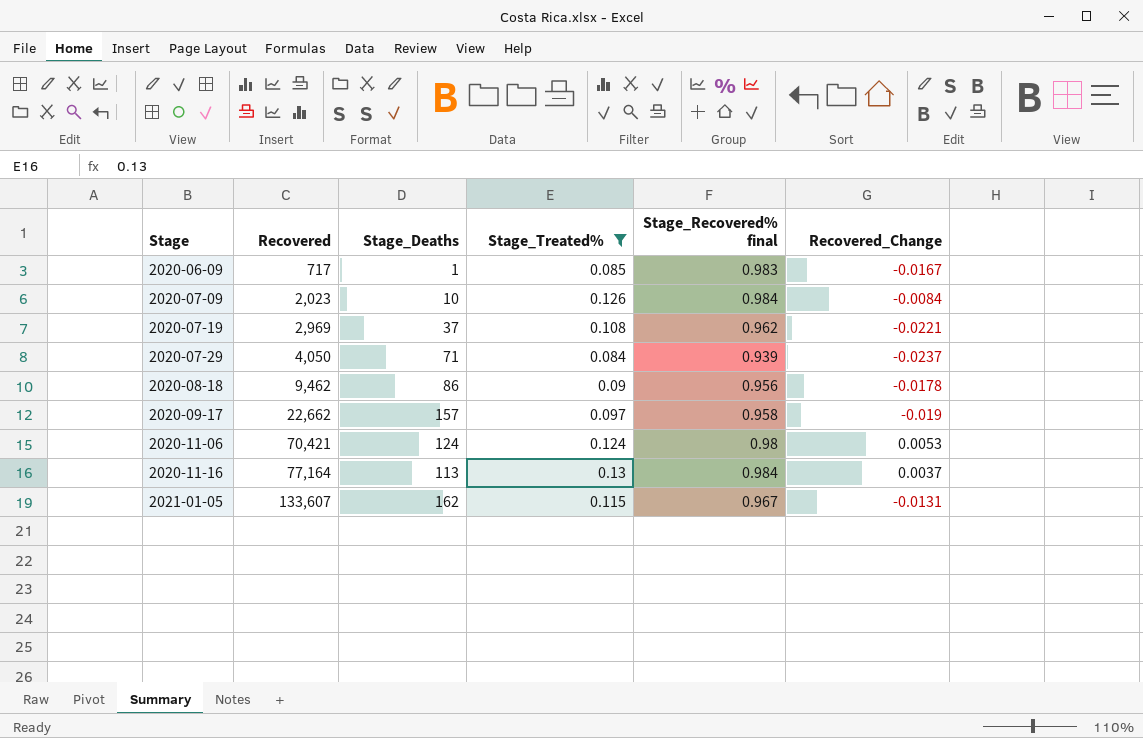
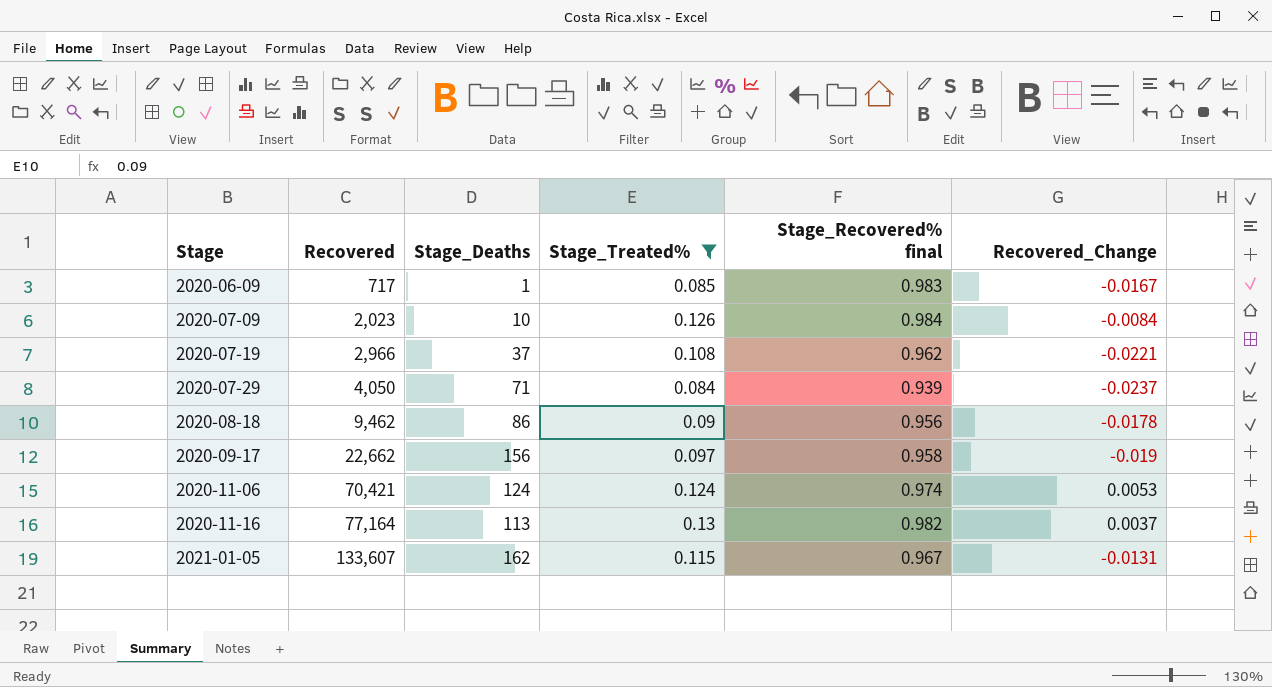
2020-07-19 | Recovered: 2,969 -> 2,966
2020-09-17 | Stage_Deaths: 157 -> 156
2020-11-06 | Stage_Recovered% final: 0.98 -> 0.974
2020-11-16 | Stage_Recovered% final: 0.984 -> 0.982

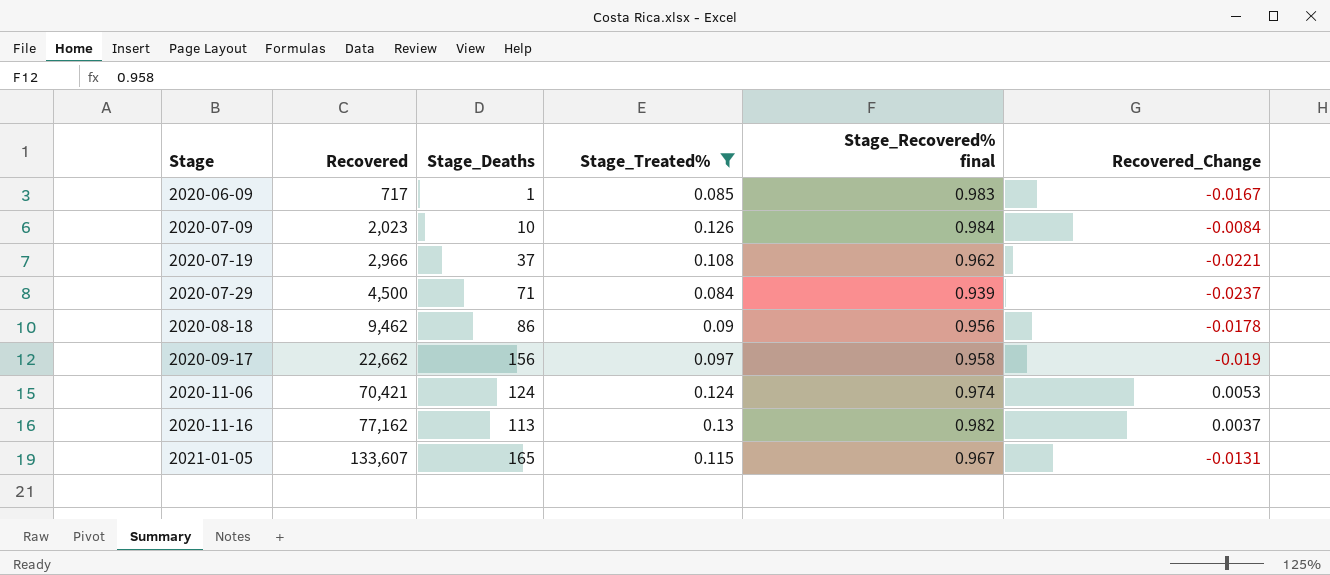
2020-07-29 | Recovered: 4,050 -> 4,500
2020-11-16 | Recovered: 77,164 -> 77,162
2021-01-05 | Stage_Deaths: 162 -> 165

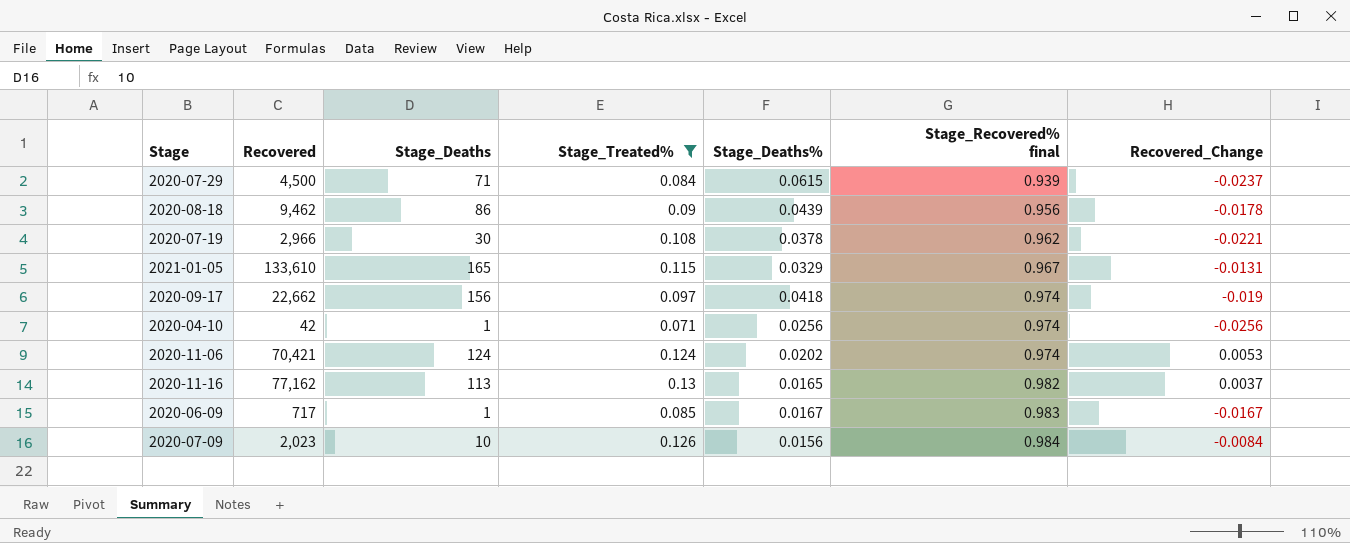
row order: Stage ascending -> Stage_Recovered% final ascending
column Stage_Deaths% | position: none -> 5
2020-07-19 | Stage_Deaths: 37 -> 30
2021-01-05 | Recovered: 133,607 -> 133,610
2020-09-17 | Stage_Recovered% final: 0.958 -> 0.974
row 2020-04-10: none -> 42 | 1 | 0.071 | 0.0256 | 0.974 | -0.0256

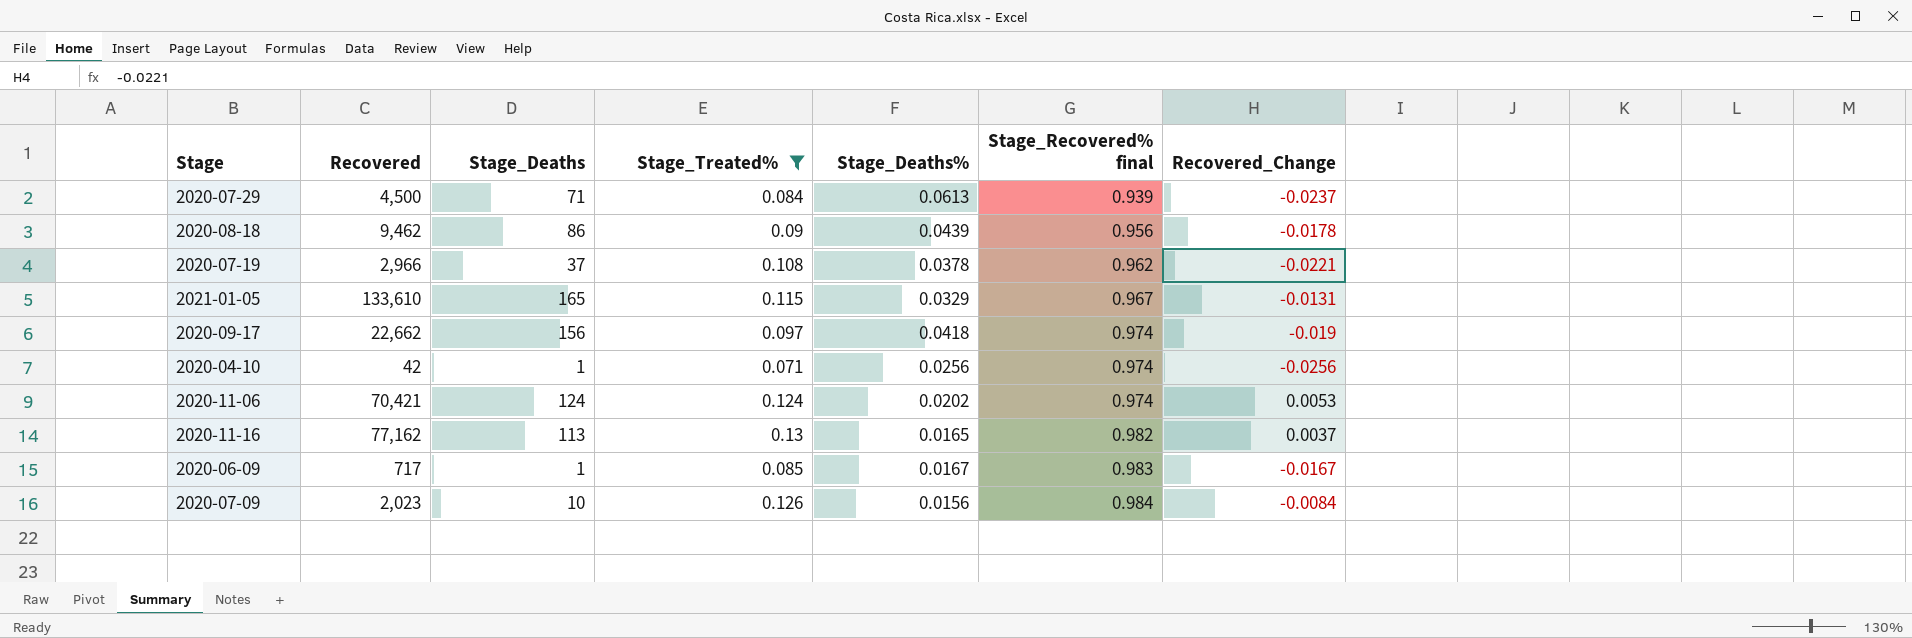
2020-07-29 | Stage_Deaths%: 0.0615 -> 0.0613
2020-07-19 | Stage_Deaths: 30 -> 37

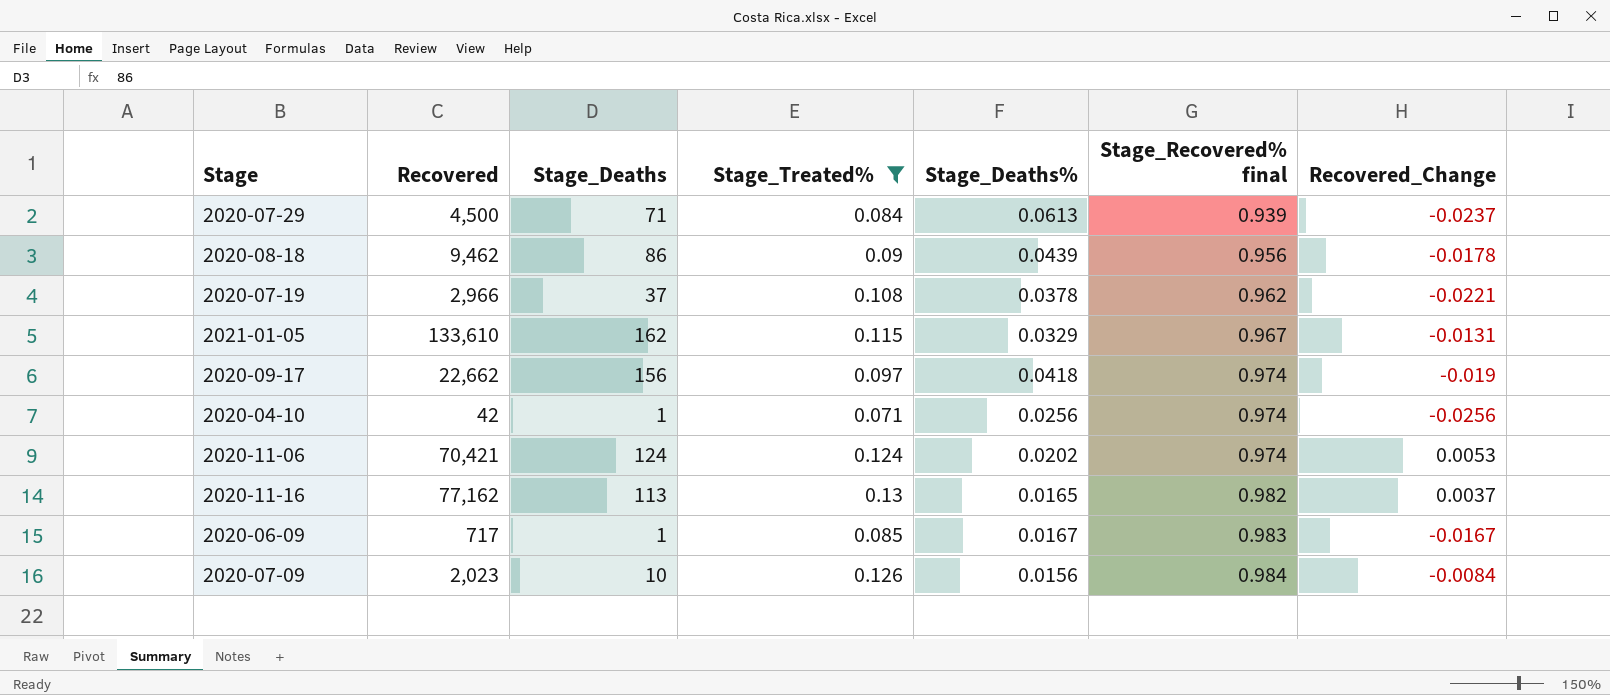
2021-01-05 | Stage_Deaths: 165 -> 162

